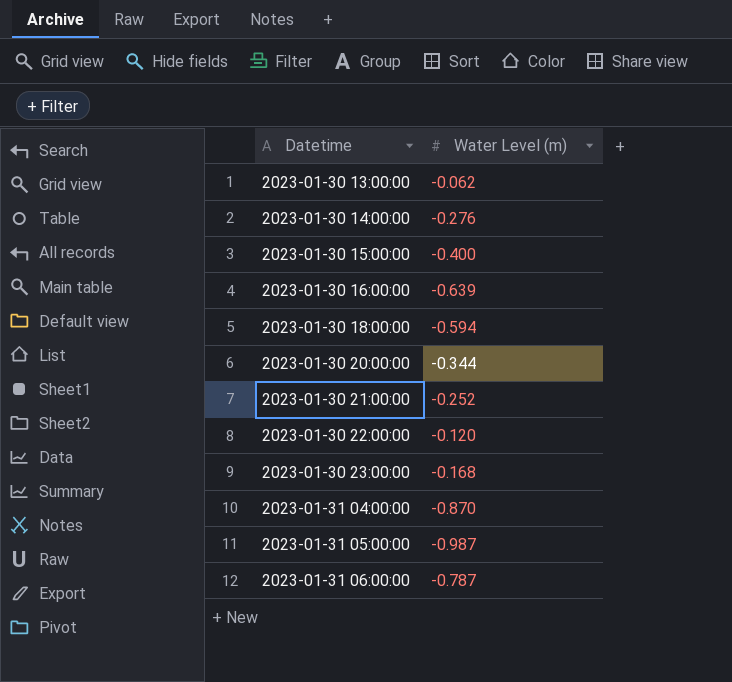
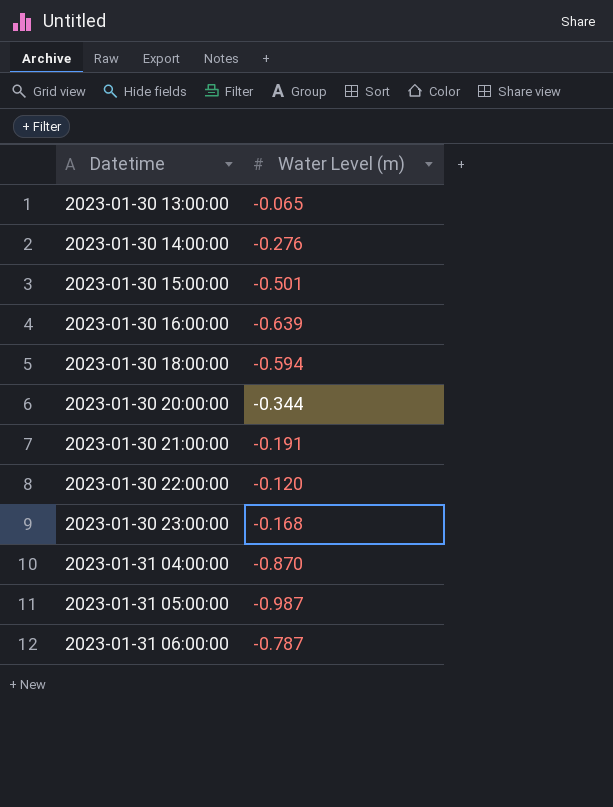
2023-01-30 13:00:00 | Water Level (m): -0.062 -> -0.065
2023-01-30 15:00:00 | Water Level (m): -0.400 -> -0.501
2023-01-30 21:00:00 | Water Level (m): -0.252 -> -0.191

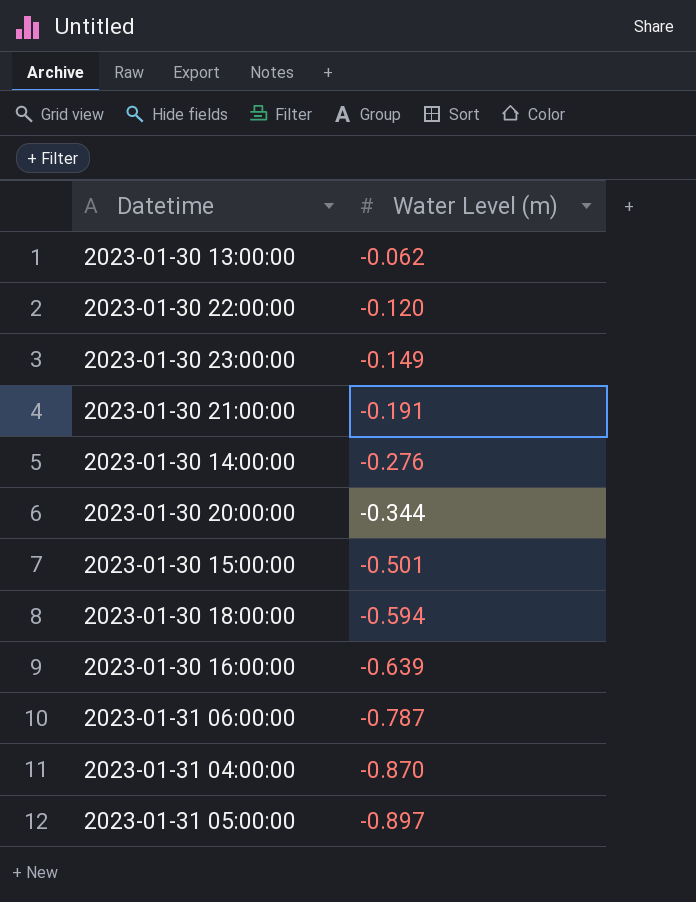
row order: Datetime ascending -> Water Level (m) descending
2023-01-30 13:00:00 | Water Level (m): -0.065 -> -0.062
2023-01-30 23:00:00 | Water Level (m): -0.168 -> -0.149
2023-01-31 05:00:00 | Water Level (m): -0.987 -> -0.897

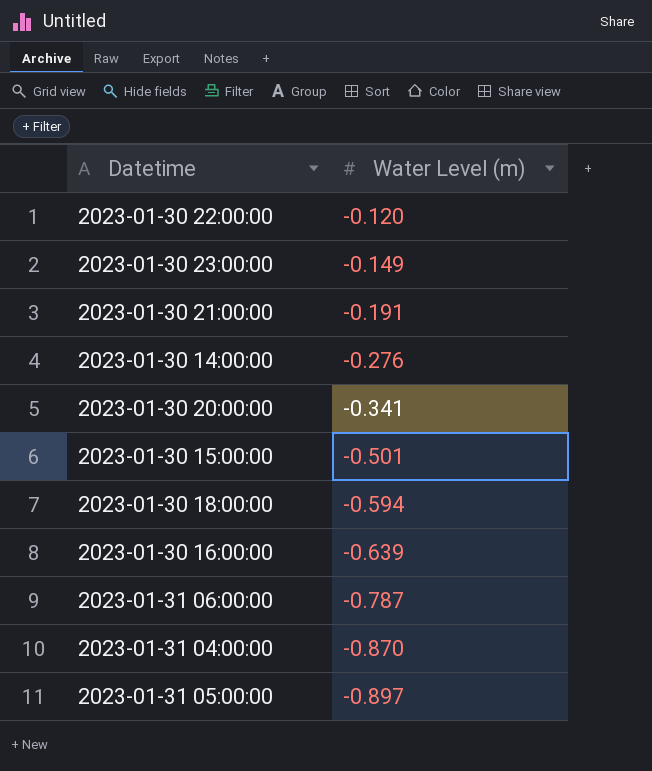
row 2023-01-30 13:00:00: -0.062 -> none
2023-01-30 20:00:00 | Water Level (m): -0.344 -> -0.341

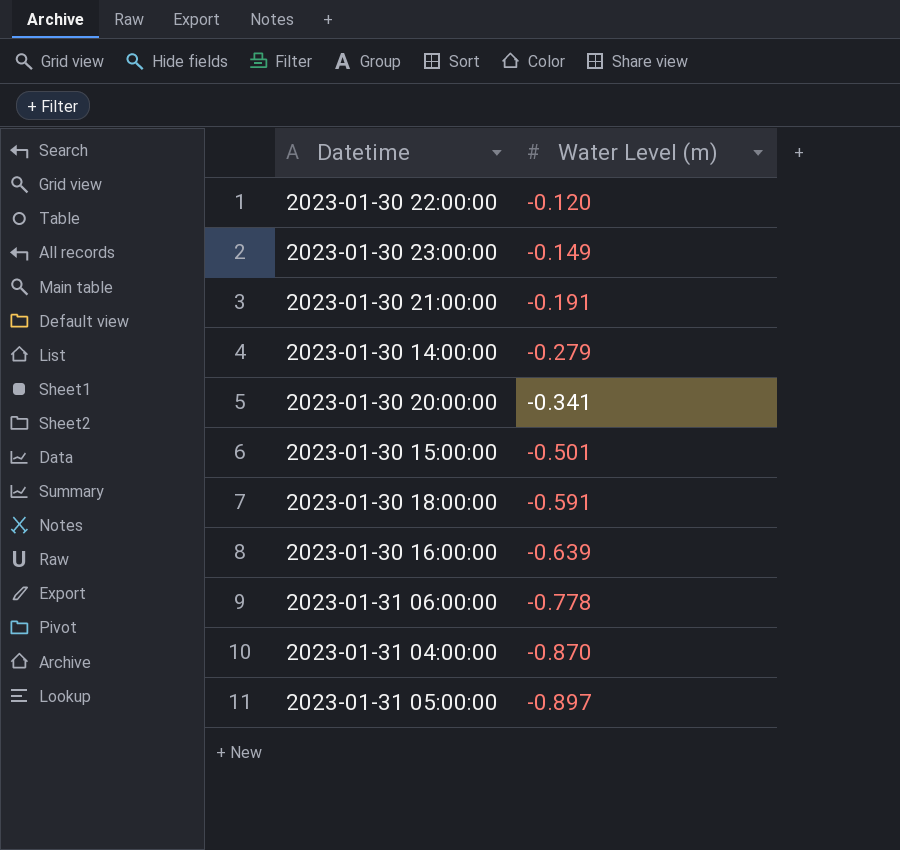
2023-01-30 14:00:00 | Water Level (m): -0.276 -> -0.279
2023-01-30 18:00:00 | Water Level (m): -0.594 -> -0.591
2023-01-31 06:00:00 | Water Level (m): -0.787 -> -0.778

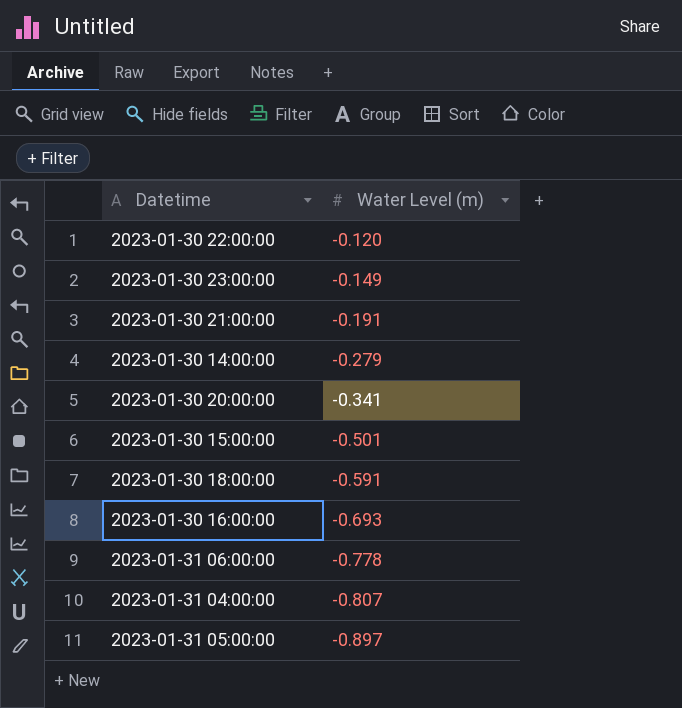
2023-01-30 16:00:00 | Water Level (m): -0.639 -> -0.693
2023-01-31 04:00:00 | Water Level (m): -0.870 -> -0.807

